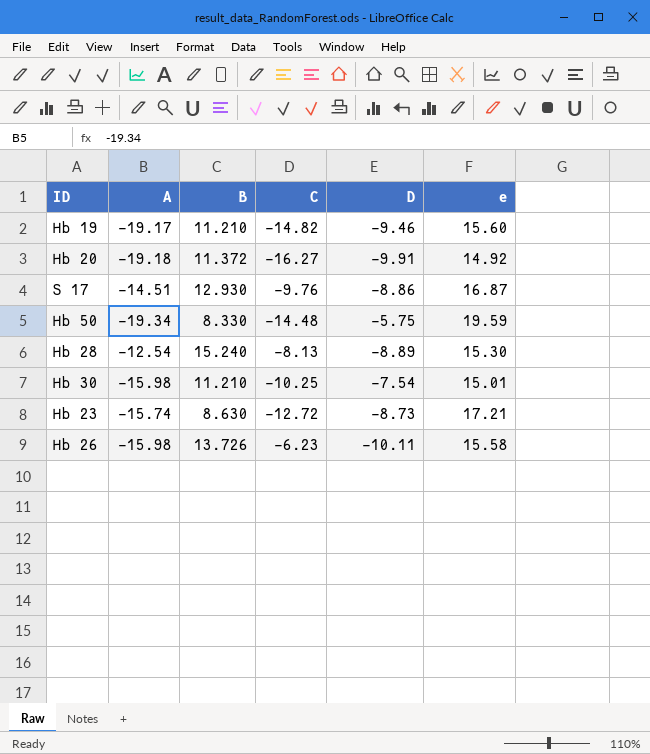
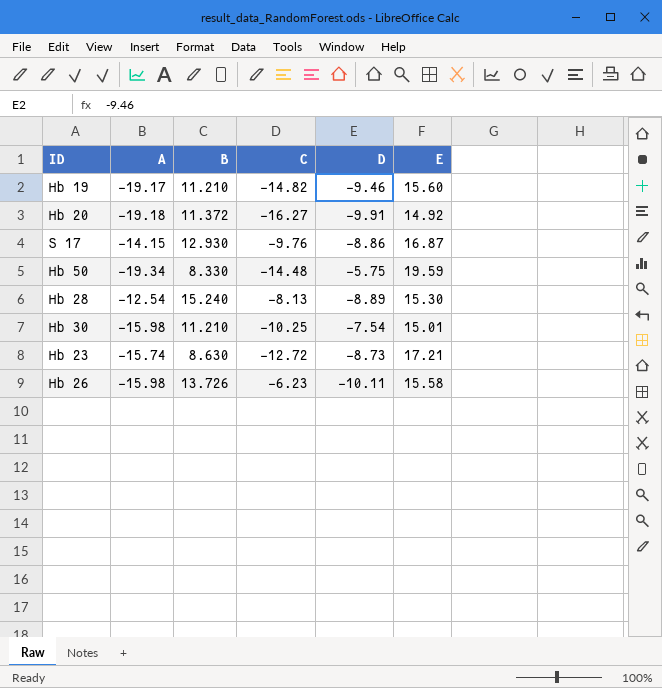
column name: e -> E
S 17 | A: -14.51 -> -14.15

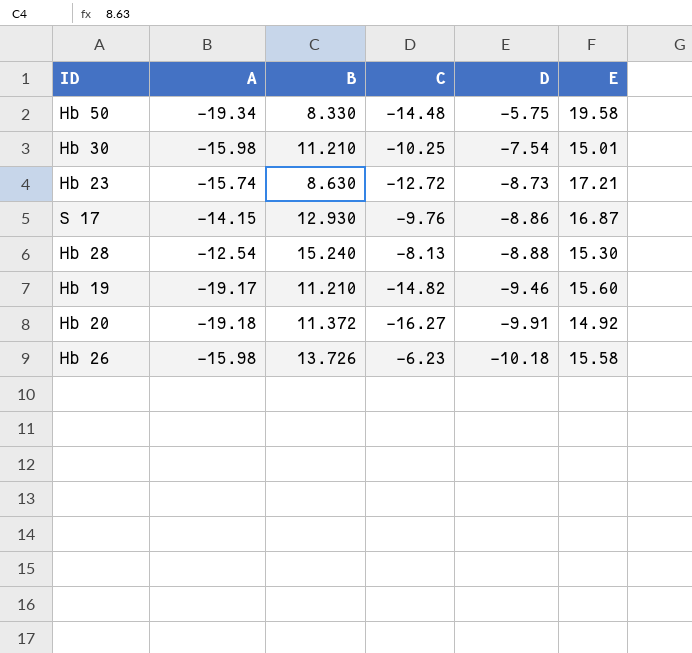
row order: none -> D descending
Hb 50 | E: 19.59 -> 19.58
Hb 28 | D: -8.89 -> -8.88
Hb 26 | D: -10.11 -> -10.18

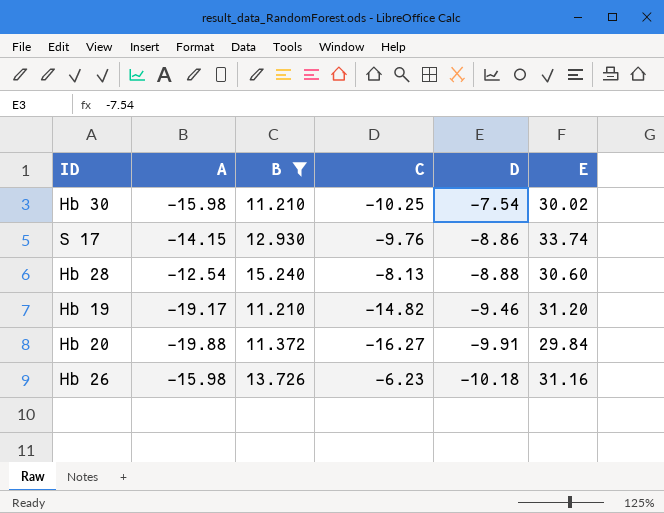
filter: none -> B >= 11.210
Hb 30 | E: 15.01 -> 30.02
S 17 | E: 16.87 -> 33.74
Hb 28 | E: 15.30 -> 30.60
Hb 19 | E: 15.60 -> 31.20
Hb 20 | A: -19.18 -> -19.88
Hb 20 | E: 14.92 -> 29.84
Hb 26 | E: 15.58 -> 31.16

